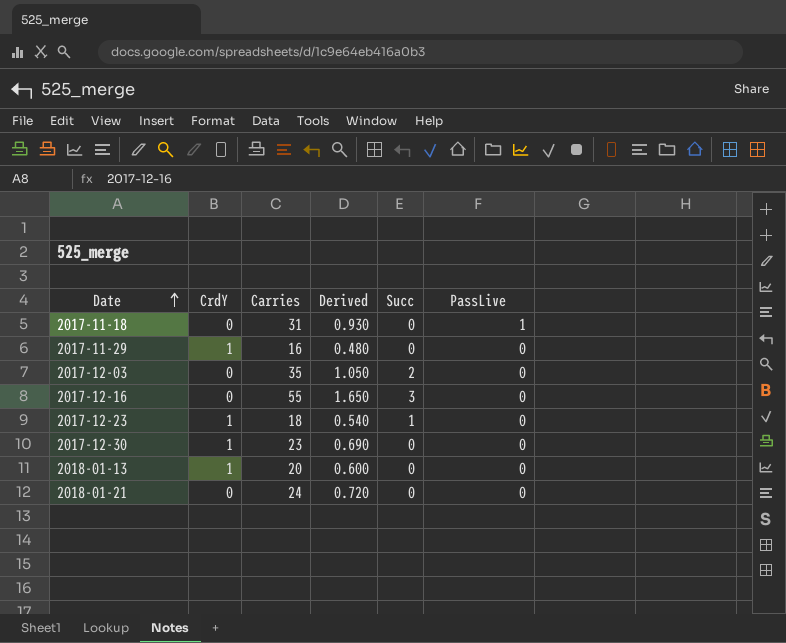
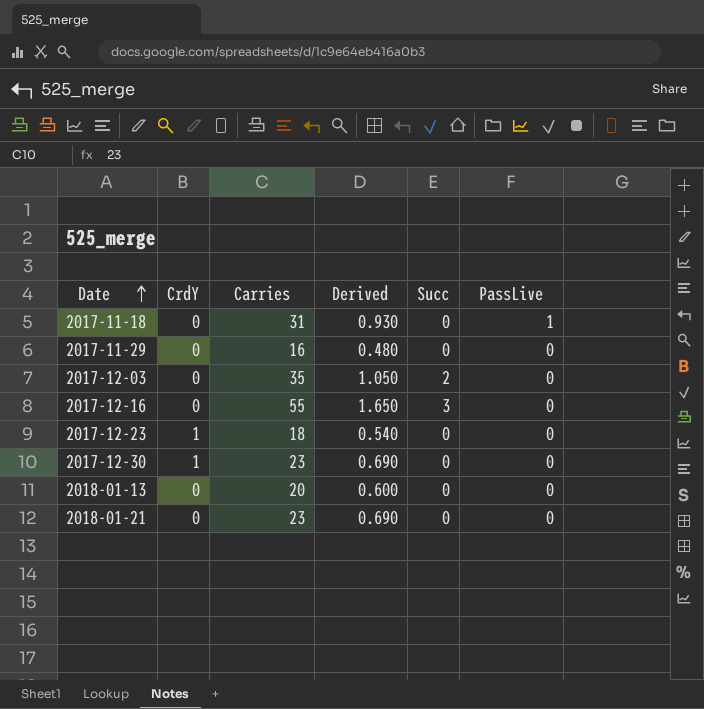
2017-11-29 | CrdY: 1 -> 0
2017-12-23 | Succ: 1 -> 0
2018-01-13 | CrdY: 1 -> 0
2018-01-21 | Carries: 24 -> 23
2018-01-21 | Derived: 0.720 -> 0.690

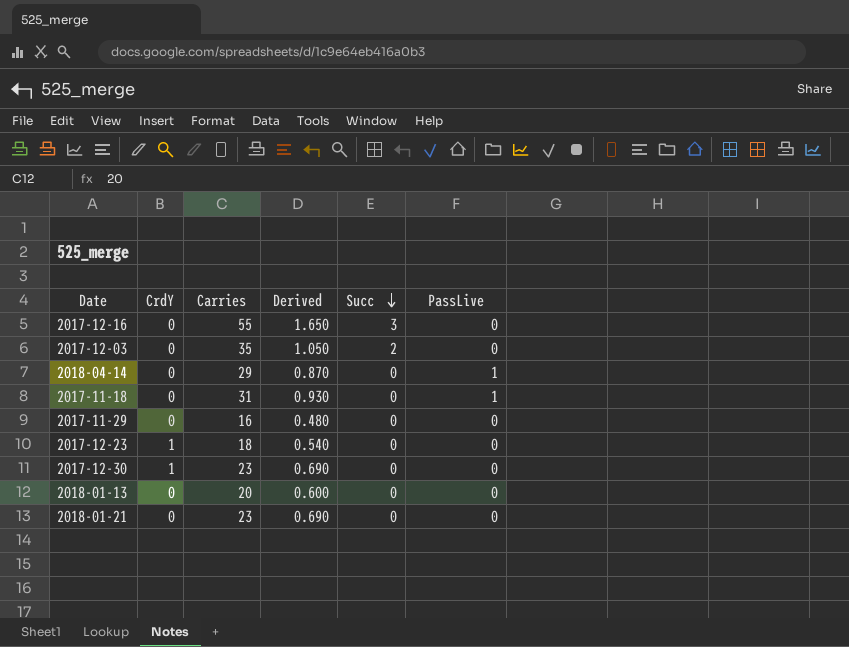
row order: Date ascending -> Succ descending
row 2018-04-14: none -> 0 | 29 | 0.870 | 0 | 1

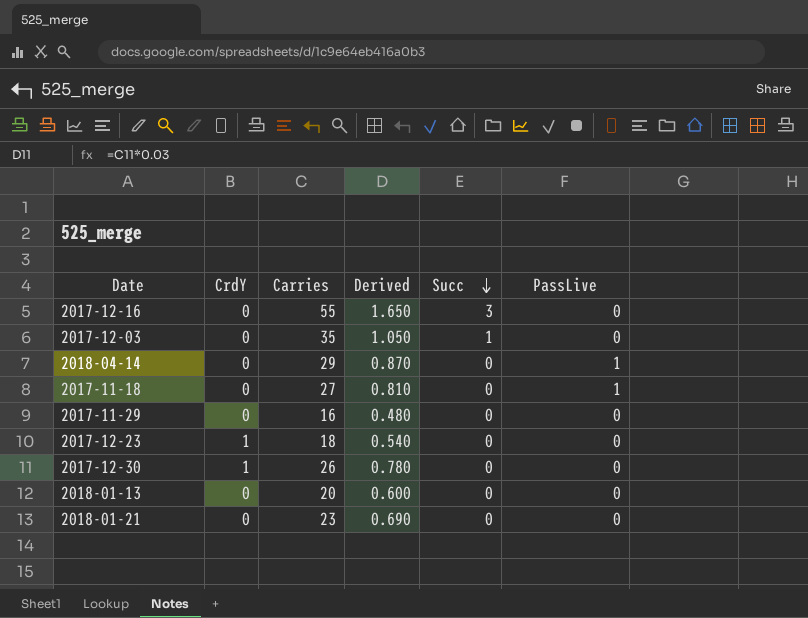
2017-12-03 | Succ: 2 -> 1
2017-11-18 | Carries: 31 -> 27
2017-11-18 | Derived: 0.930 -> 0.810
2017-12-30 | Carries: 23 -> 26
2017-12-30 | Derived: 0.690 -> 0.780

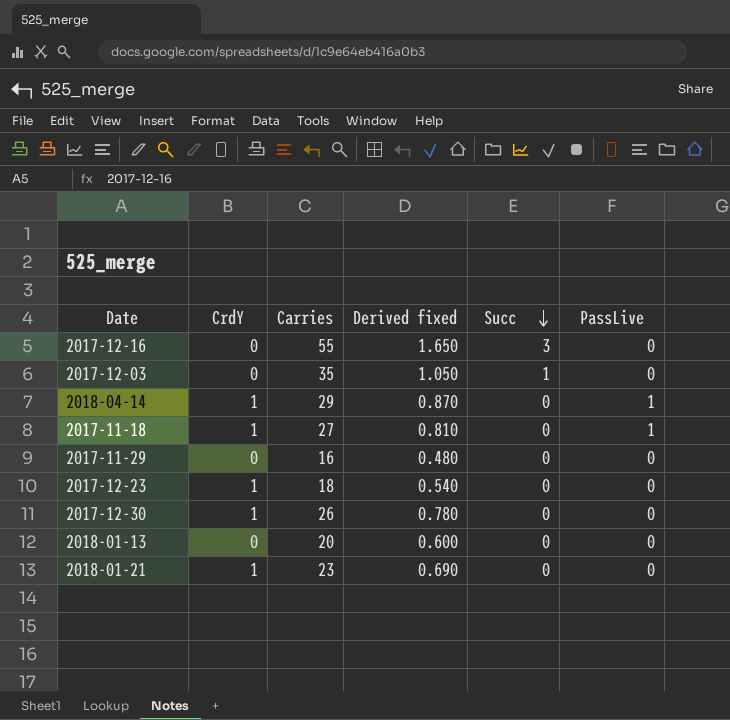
column name: Derived -> Derived fixed
2018-04-14 | CrdY: 0 -> 1
2017-11-18 | CrdY: 0 -> 1
2018-01-21 | CrdY: 0 -> 1

